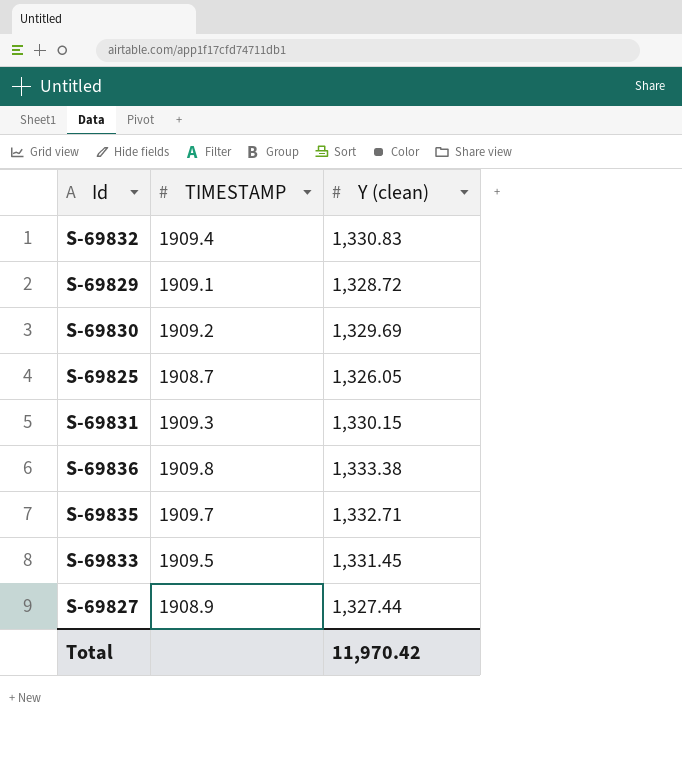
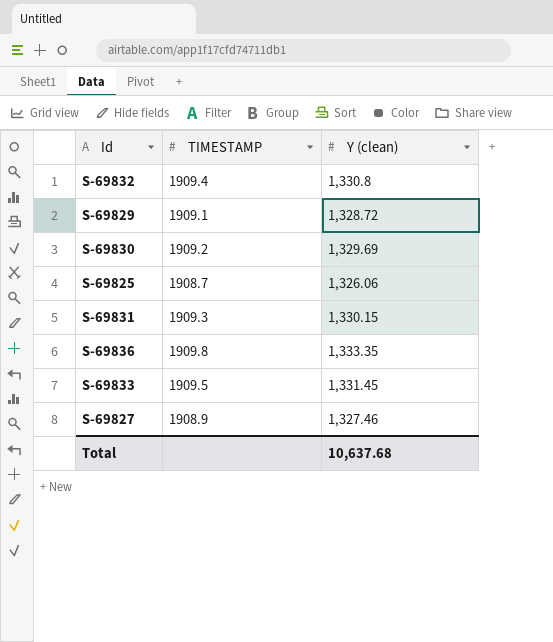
row S-69835: 1909.7 | 1,332.71 -> none
S-69832 | Y (clean): 1,330.83 -> 1,330.8
S-69825 | Y (clean): 1,326.05 -> 1,326.06
S-69836 | Y (clean): 1,333.38 -> 1,333.35
S-69827 | Y (clean): 1,327.44 -> 1,327.46
Total | Y (clean): 11,970.42 -> 10,637.68

